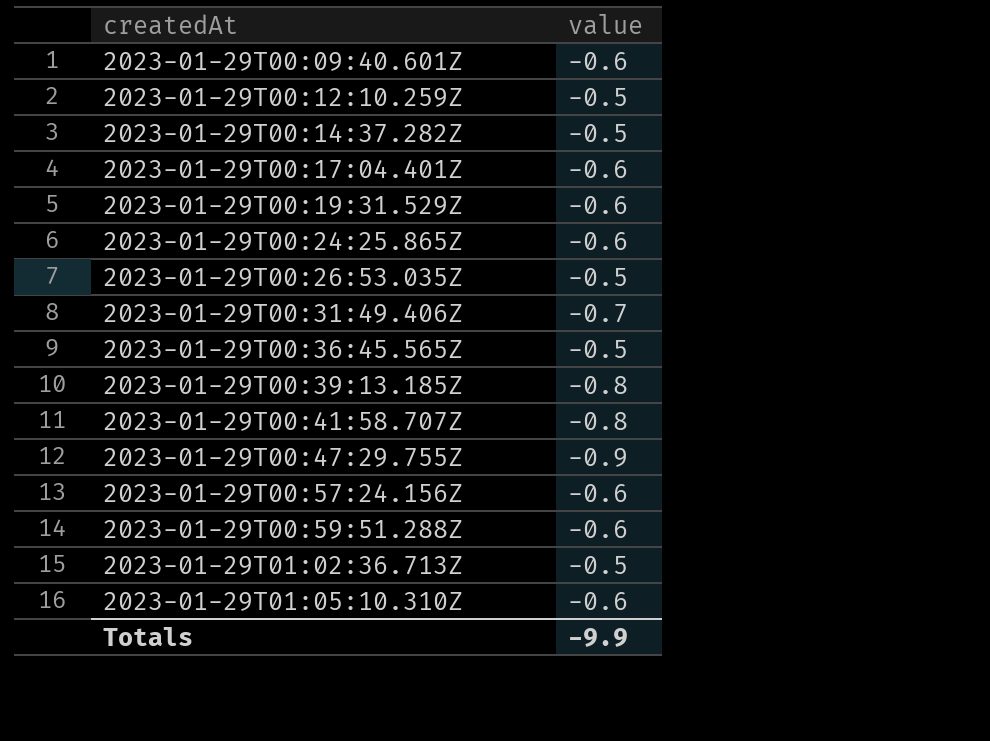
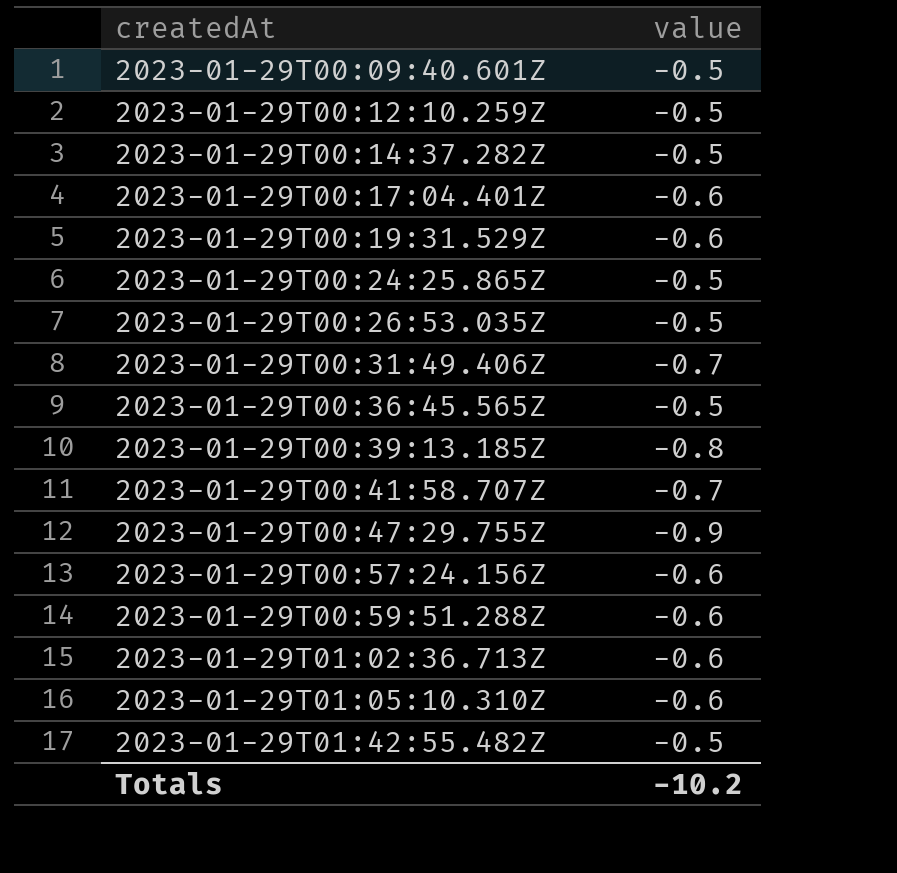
2023-01-29T00:09:40.601Z | value: -0.6 -> -0.5
2023-01-29T00:24:25.865Z | value: -0.6 -> -0.5
2023-01-29T00:41:58.707Z | value: -0.8 -> -0.7
2023-01-29T01:02:36.713Z | value: -0.5 -> -0.6
row 2023-01-29T01:42:55.482Z: none -> -0.5
Totals | value: -9.9 -> -10.2

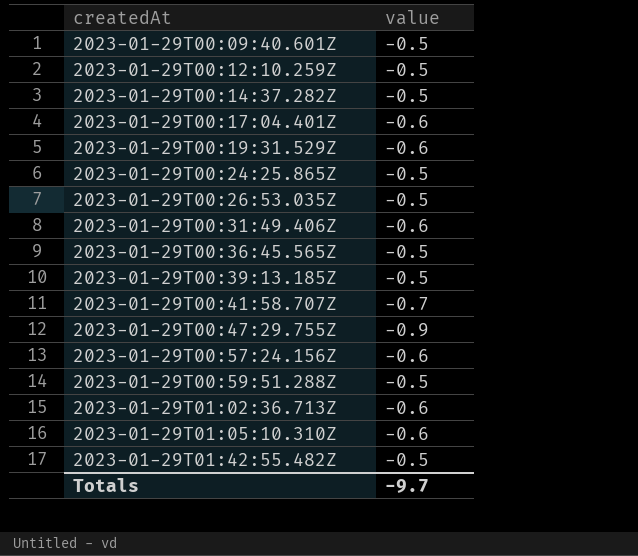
2023-01-29T00:31:49.406Z | value: -0.7 -> -0.6
2023-01-29T00:39:13.185Z | value: -0.8 -> -0.5
2023-01-29T00:59:51.288Z | value: -0.6 -> -0.5
Totals | value: -10.2 -> -9.7

